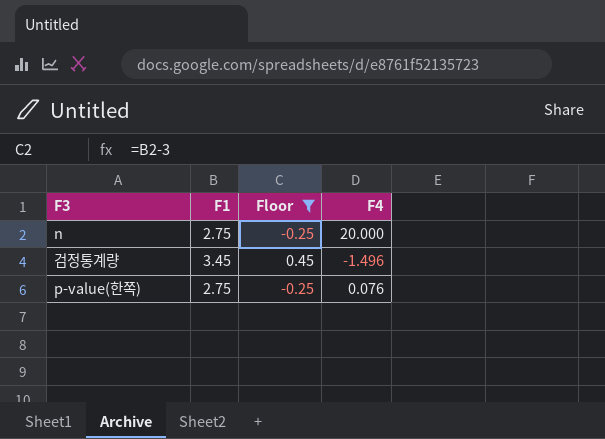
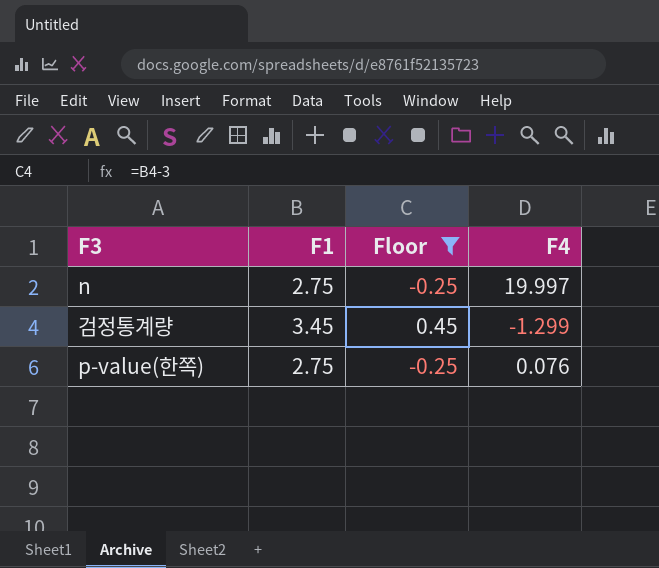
n | F4: 20.000 -> 19.997
검정통계량 | F4: -1.496 -> -1.299

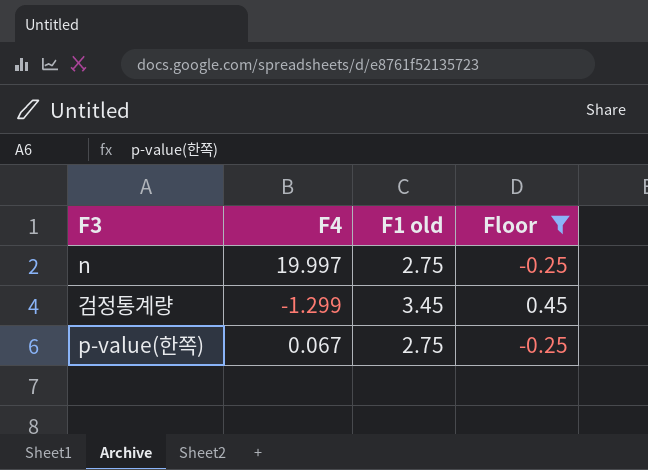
column F4 | position: 4 -> 2
column name: F1 -> F1 old
p-value(한쪽) | F4: 0.076 -> 0.067

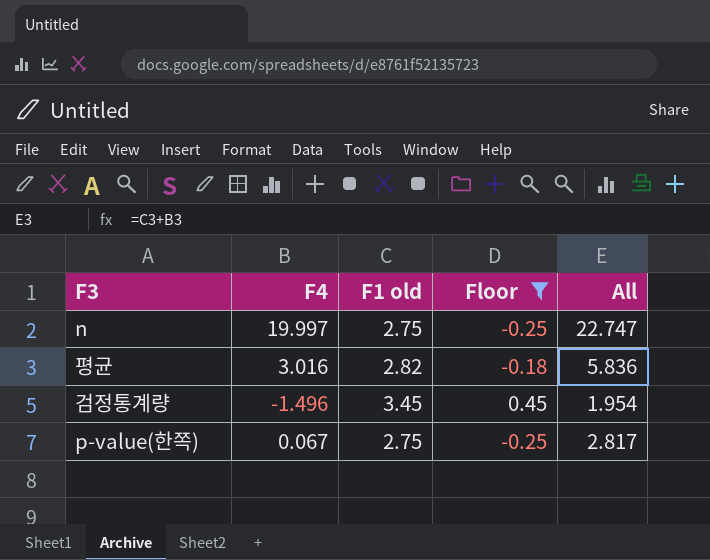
column All | formula: none -> [F4] + [F1 old]
row 평균: none -> 3.016 | 2.82 | -0.18 | 5.836
검정통계량 | F4: -1.299 -> -1.496

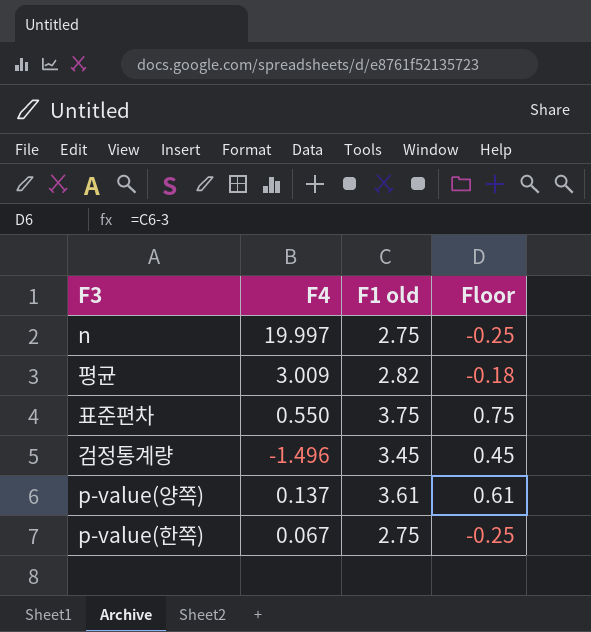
filter: Floor <= 0.45 -> none
column All | formula: [F4] + [F1 old] -> none
평균 | F4: 3.016 -> 3.009

